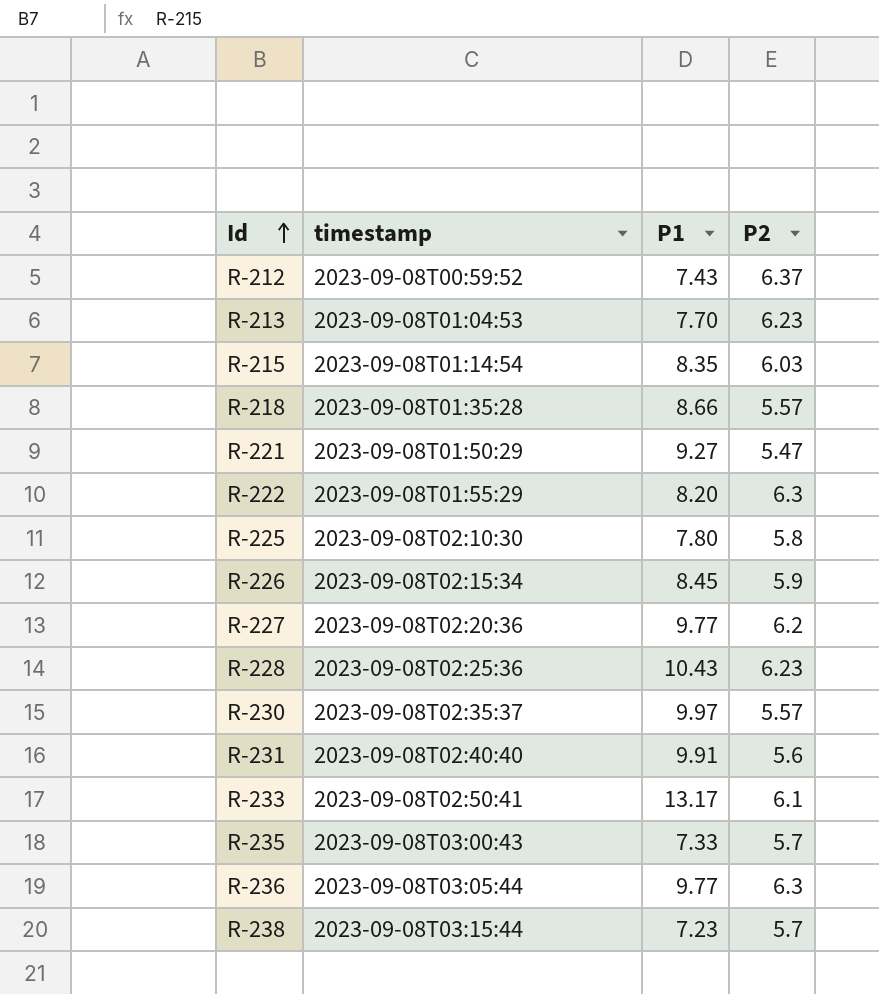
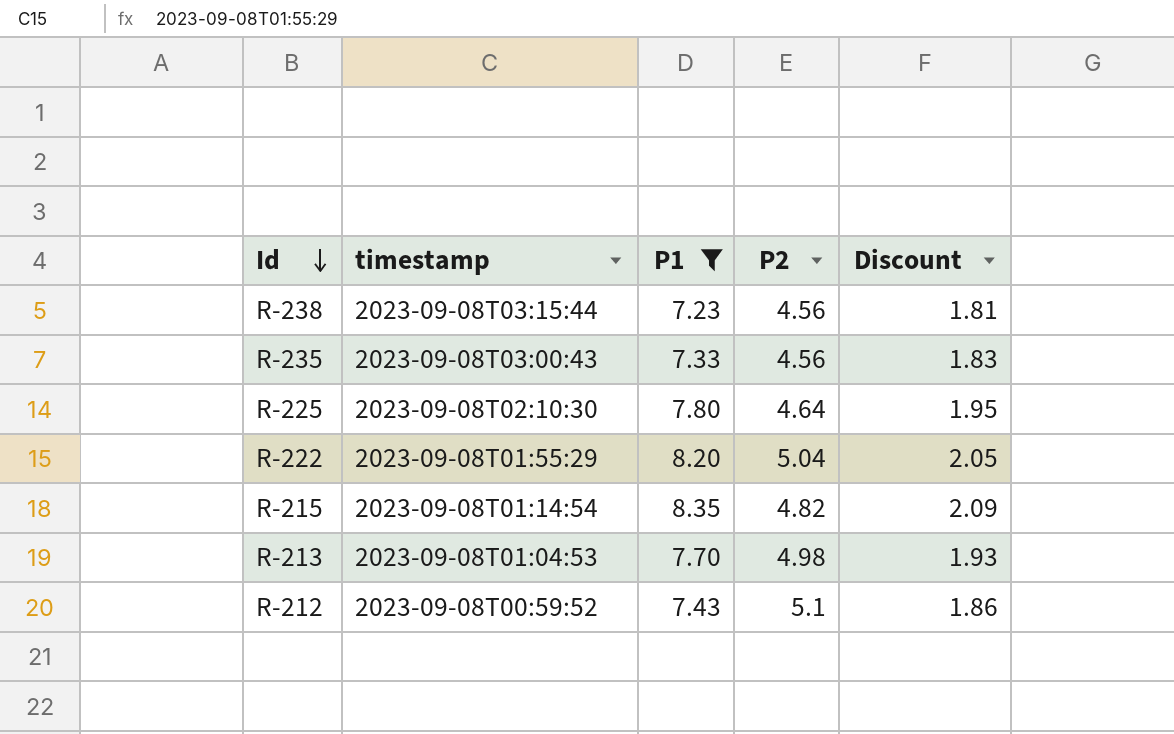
filter: none -> P1 <= 8.35
row order: Id ascending -> Id descending
column Discount | formula: none -> [P1] * 0.25
R-238 | P2: 5.7 -> 4.56
R-235 | P2: 5.7 -> 4.56
R-225 | P2: 5.8 -> 4.64
R-222 | P2: 6.3 -> 5.04
R-215 | P2: 6.03 -> 4.82
R-213 | P2: 6.23 -> 4.98
R-212 | P2: 6.37 -> 5.1

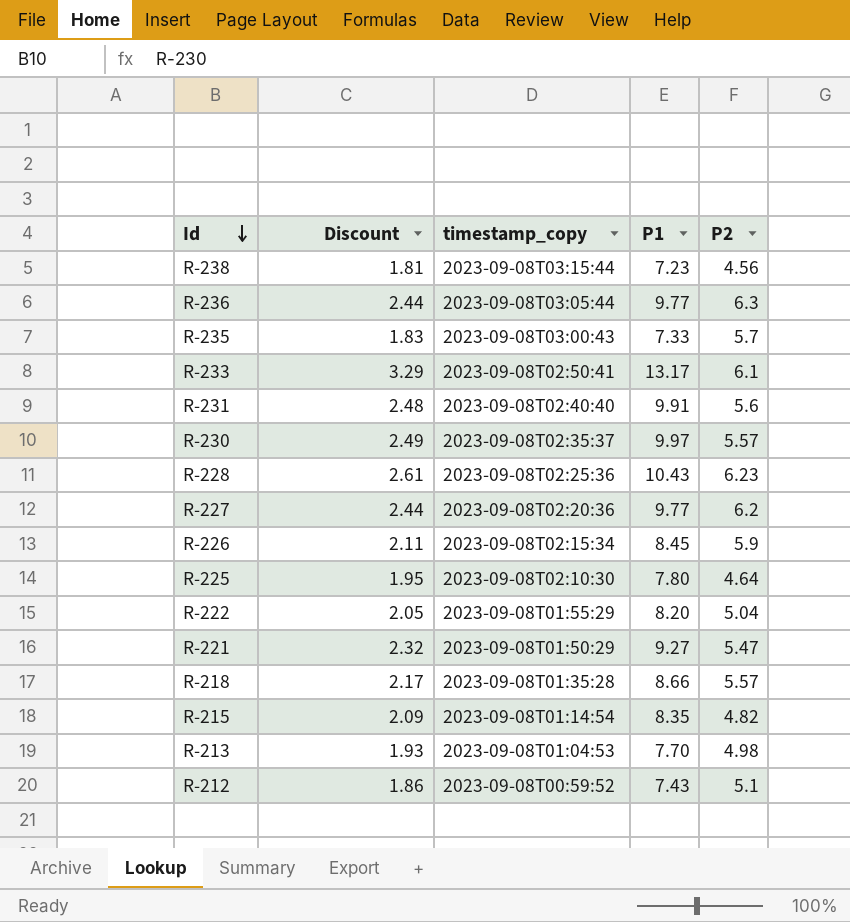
filter: P1 <= 8.35 -> none
column Discount | position: 5 -> 2
column name: timestamp -> timestamp_copy
R-235 | P2: 4.56 -> 5.7

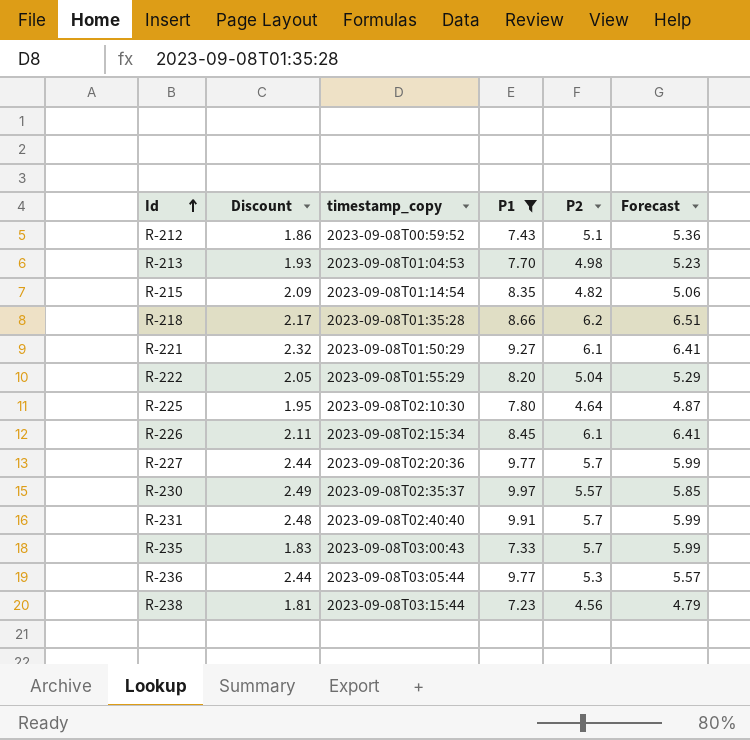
filter: none -> P1 <= 9.97
row order: Id descending -> Id ascending
column Forecast | formula: none -> [P2] * 1.05
R-218 | P2: 5.57 -> 6.2
R-221 | P2: 5.47 -> 6.1
R-226 | P2: 5.9 -> 6.1
R-227 | P2: 6.2 -> 5.7
R-231 | P2: 5.6 -> 5.7
R-236 | P2: 6.3 -> 5.3

